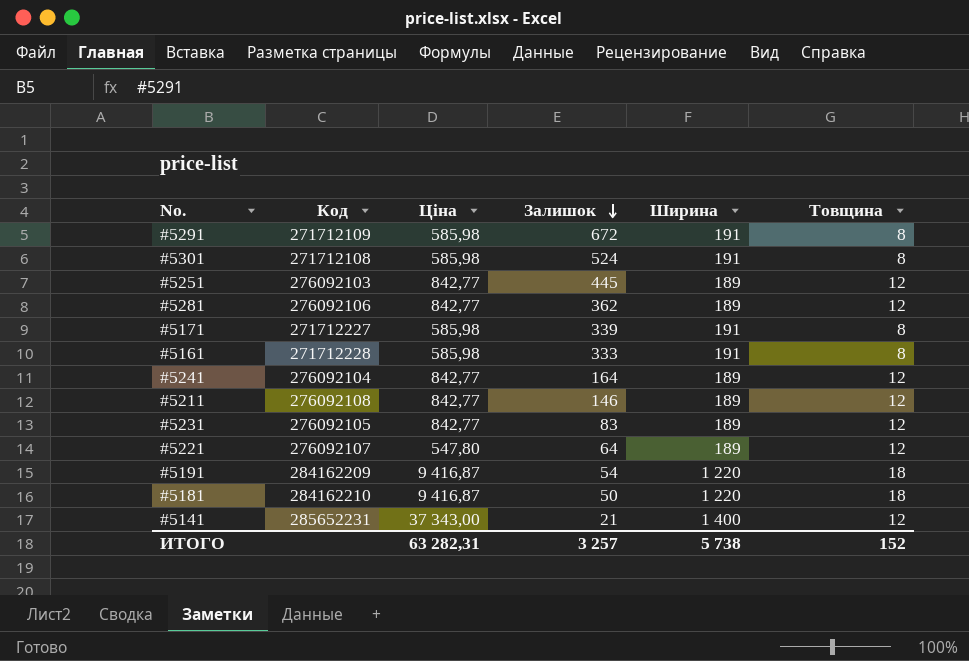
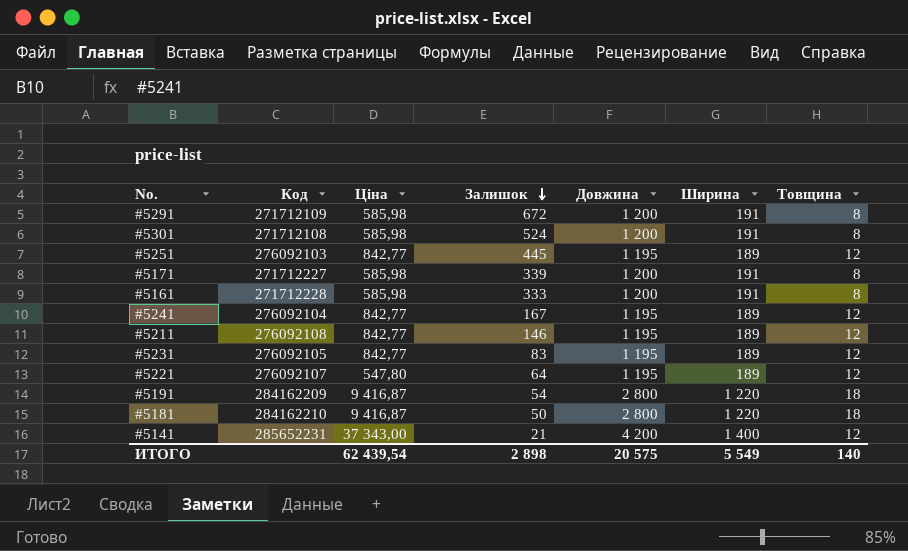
column Довжина | position: none -> 5
row #5281: 276092106 | 842,77 | 362 | 189 | 12 -> none
#5241 | Залишок: 164 -> 167
ИТОГО | Ціна: 63 282,31 -> 62 439,54
ИТОГО | Залишок: 3 257 -> 2 898
ИТОГО | Ширина: 5 738 -> 5 549
ИТОГО | Товщина: 152 -> 140

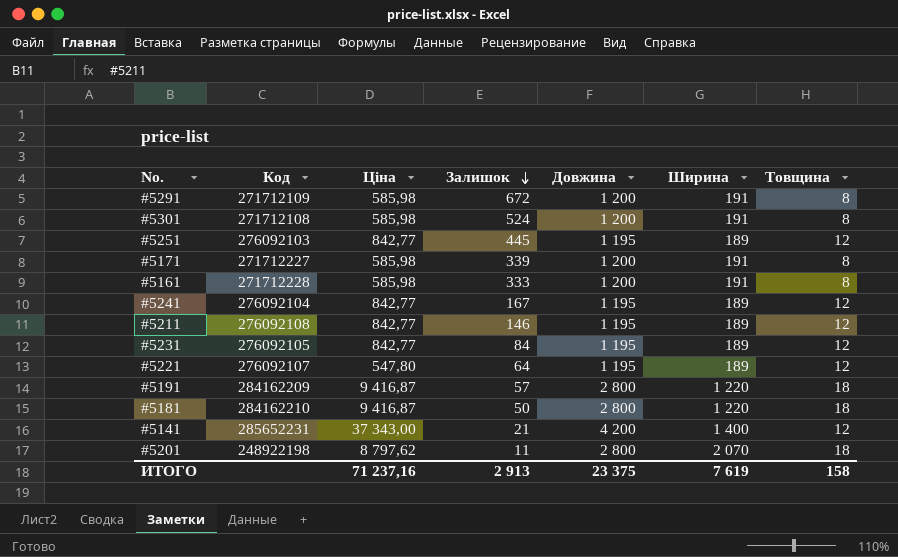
#5231 | Залишок: 83 -> 84
#5191 | Залишок: 54 -> 57
row #5201: none -> 248922198 | 8 797,62 | 11 | 2 800 | 2 070 | 18
ИТОГО | Ціна: 62 439,54 -> 71 237,16
ИТОГО | Залишок: 2 898 -> 2 913
ИТОГО | Довжина: 20 575 -> 23 375
ИТОГО | Ширина: 5 549 -> 7 619
ИТОГО | Товщина: 140 -> 158

